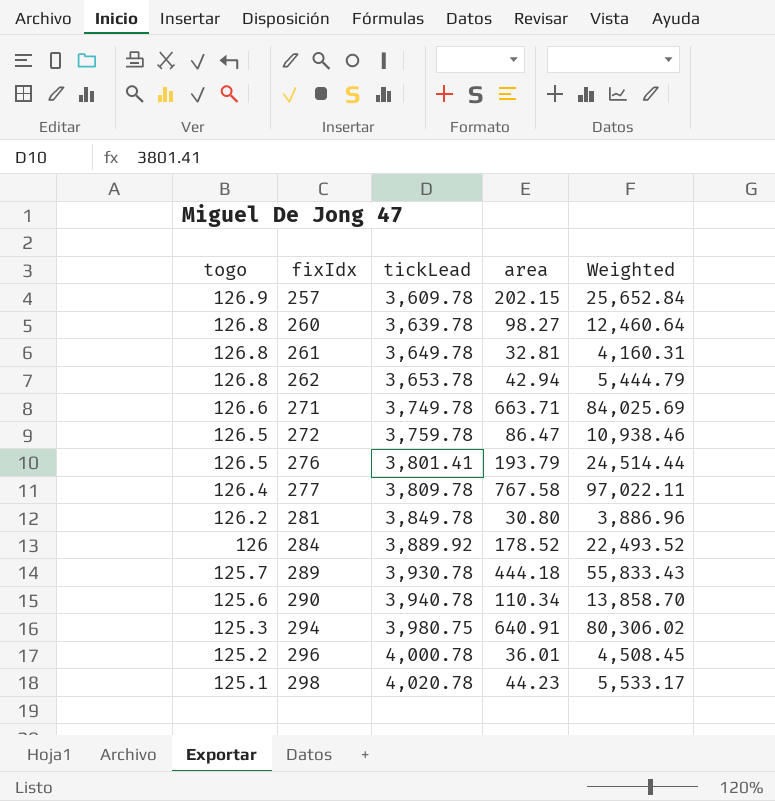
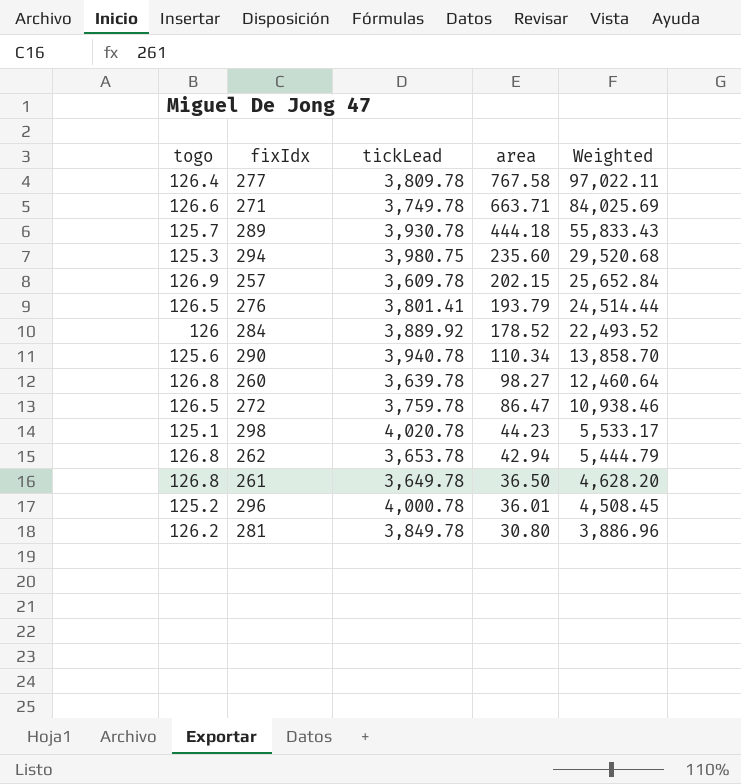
row order: togo descending -> area descending
294 | area: 640.91 -> 235.60
294 | Weighted: 80,306.02 -> 29,520.68
261 | area: 32.81 -> 36.50
261 | Weighted: 4,160.31 -> 4,628.20

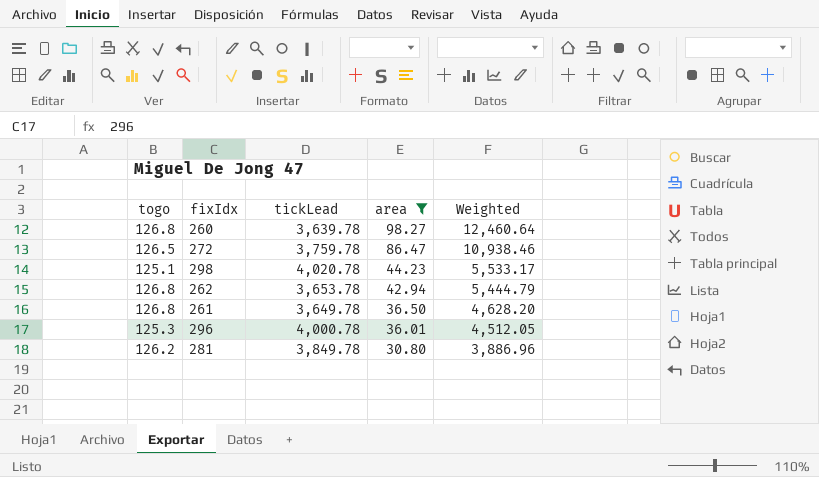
filter: none -> area <= 98.27
296 | togo: 125.2 -> 125.3
296 | Weighted: 4,508.45 -> 4,512.05

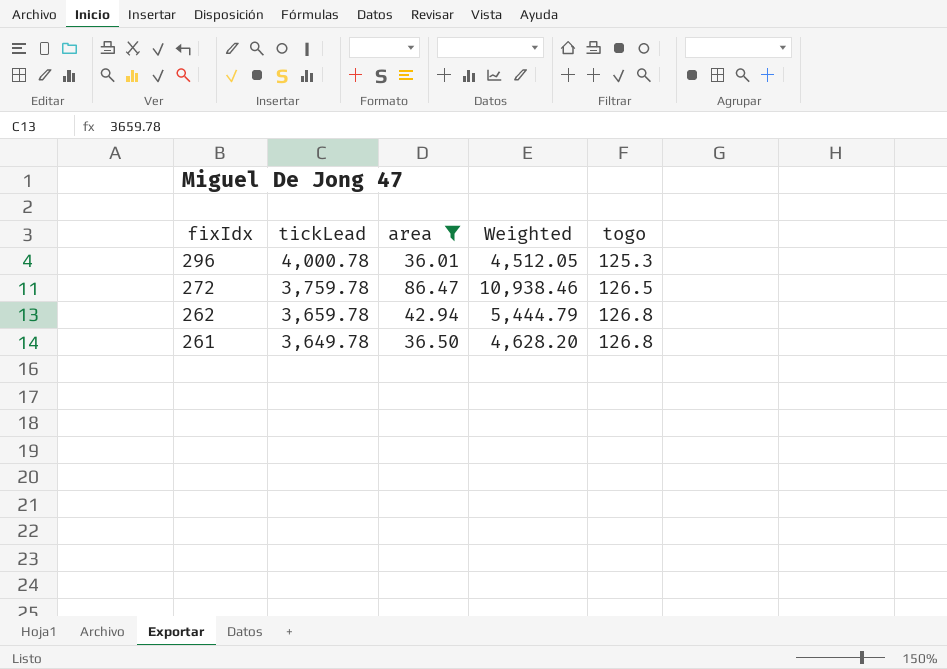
row order: area descending -> fixIdx descending
column togo | position: 1 -> 5
row 260: 126.8 | 3,639.78 | 98.27 | 12,460.64 -> none
row 298: 125.1 | 4,020.78 | 44.23 | 5,533.17 -> none
row 281: 126.2 | 3,849.78 | 30.80 | 3,886.96 -> none
262 | tickLead: 3,653.78 -> 3,659.78

